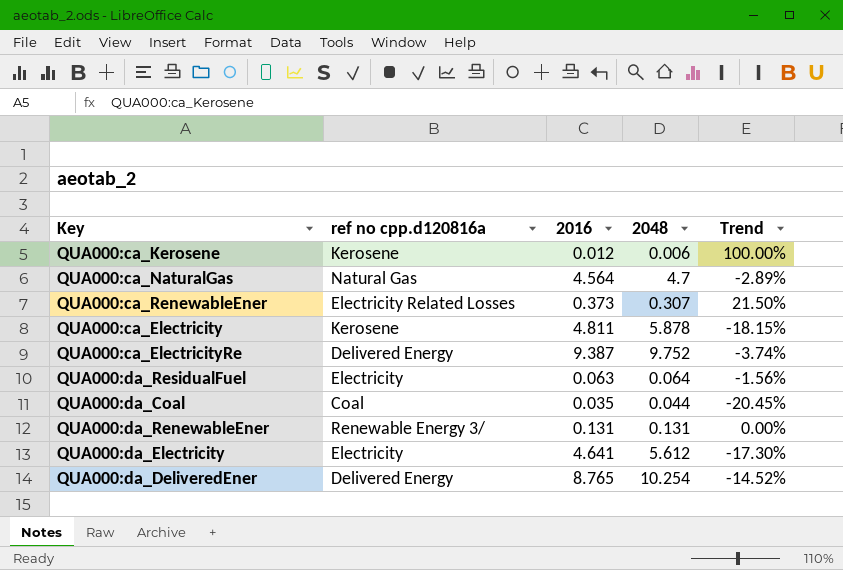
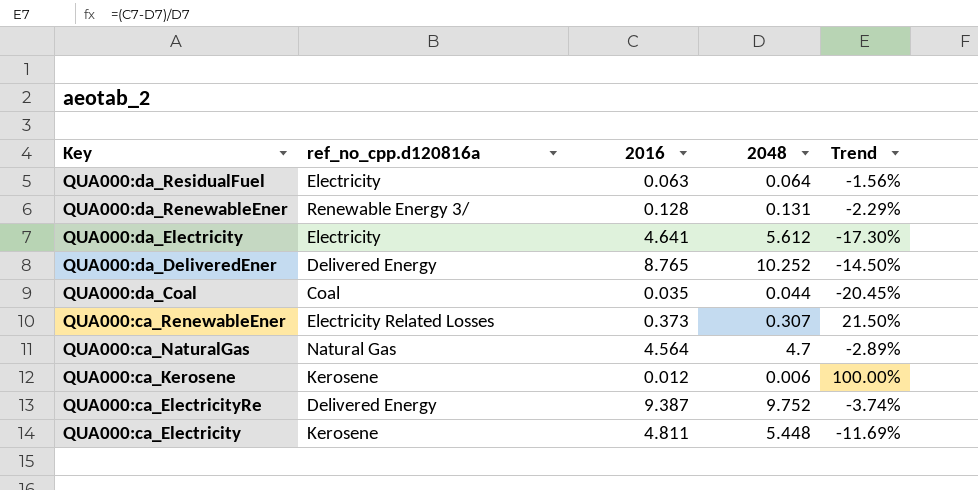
row order: none -> Key descending
column name: ref no cpp.d120816a -> ref_no_cpp.d120816a
QUA000:da_RenewableEner | 2016: 0.131 -> 0.128
QUA000:da_RenewableEner | Trend: 0.00% -> -2.29%
QUA000:da_DeliveredEner | 2048: 10.254 -> 10.252
QUA000:da_DeliveredEner | Trend: -14.52% -> -14.50%
QUA000:ca_Electricity | 2048: 5.878 -> 5.448
QUA000:ca_Electricity | Trend: -18.15% -> -11.69%

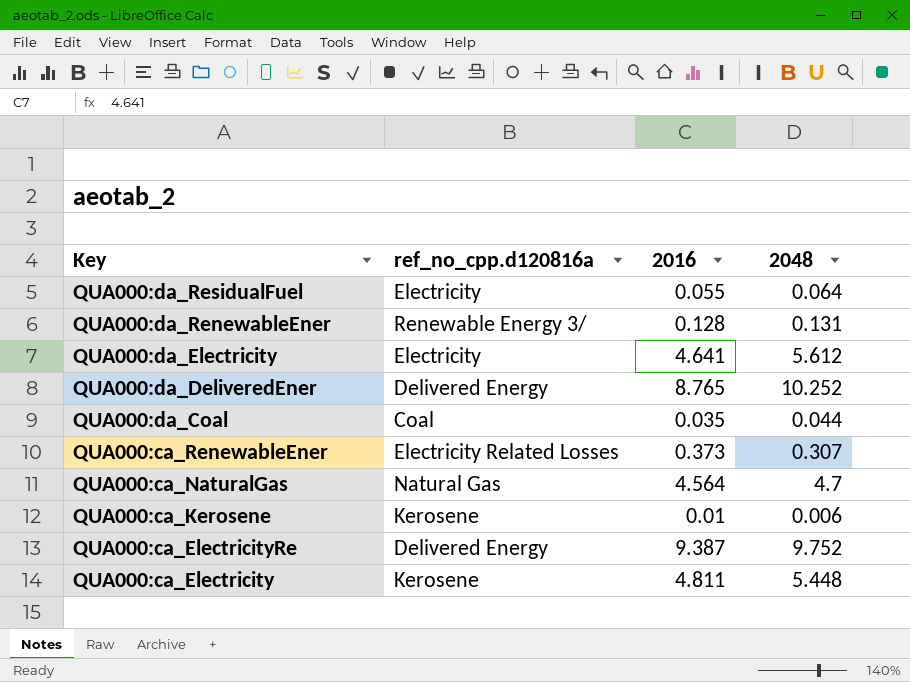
column Trend | formula: ([2016] - [2048]) / [2048] -> none
QUA000:da_ResidualFuel | 2016: 0.063 -> 0.055
QUA000:ca_Kerosene | 2016: 0.012 -> 0.01

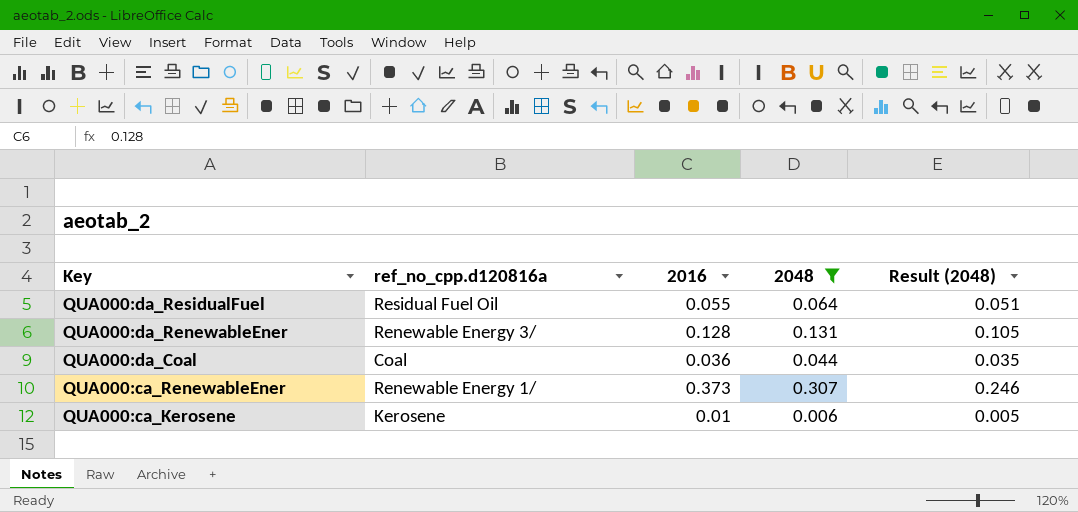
filter: none -> 2048 <= 0.307
column Result (2048) | formula: none -> [2048] * 0.8
QUA000:da_ResidualFuel | ref_no_cpp.d120816a: Electricity -> Residual Fuel Oil
QUA000:da_Coal | 2016: 0.035 -> 0.036
QUA000:ca_RenewableEner | ref_no_cpp.d120816a: Electricity Related Losses -> Renewable Energy 1/

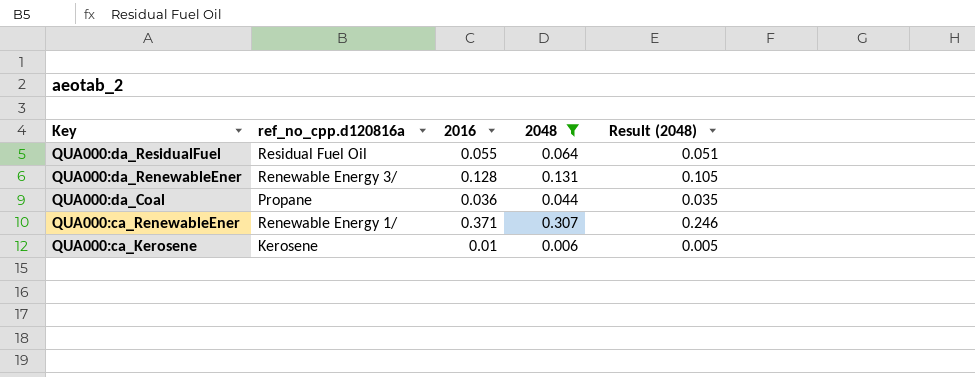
QUA000:da_Coal | ref_no_cpp.d120816a: Coal -> Propane
QUA000:ca_RenewableEner | 2016: 0.373 -> 0.371

